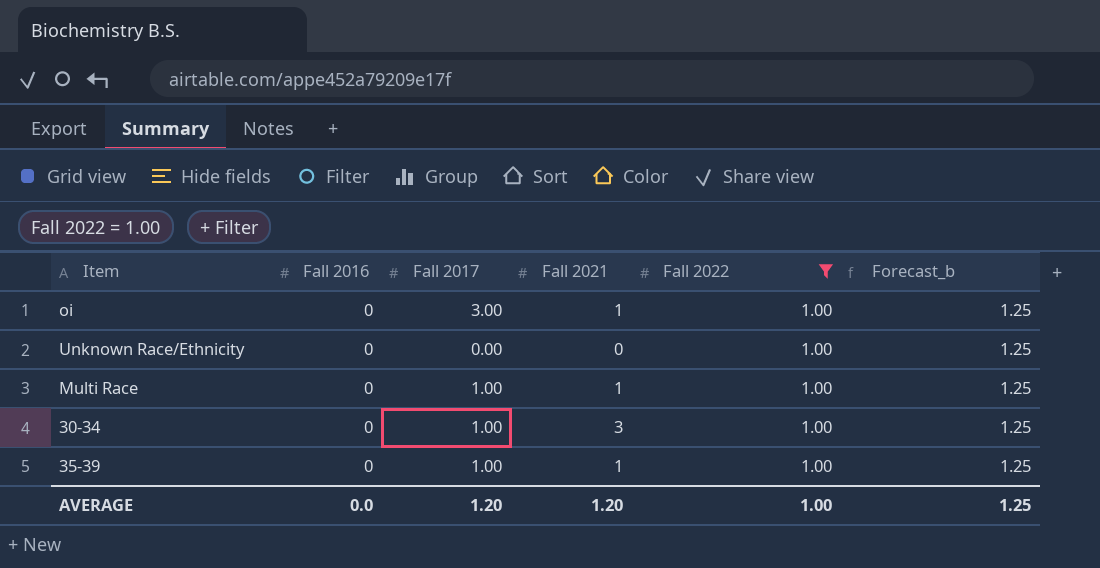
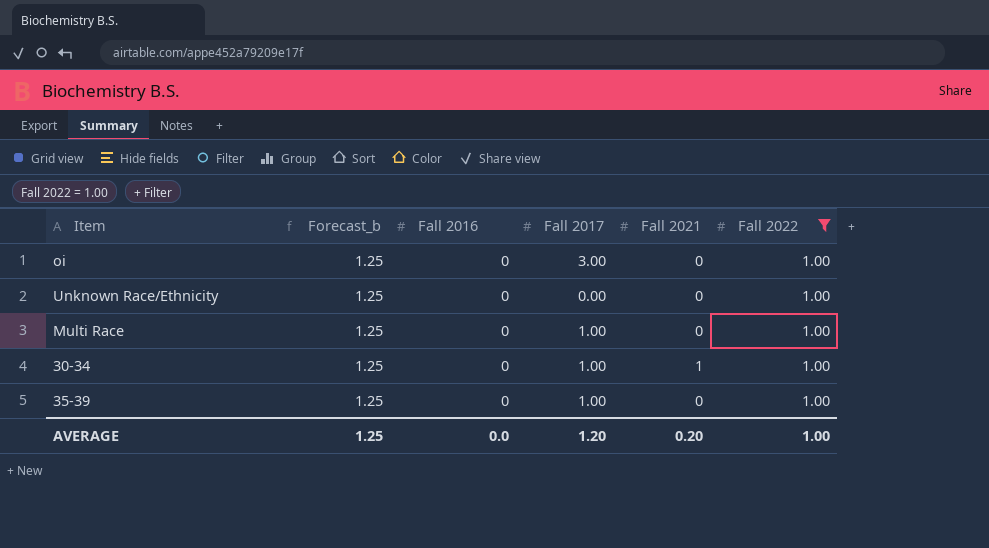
column Forecast_b | position: 6 -> 2
oi | Fall 2021: 1 -> 0
Multi Race | Fall 2021: 1 -> 0
30-34 | Fall 2021: 3 -> 1
35-39 | Fall 2021: 1 -> 0
AVERAGE | Fall 2021: 1.20 -> 0.20

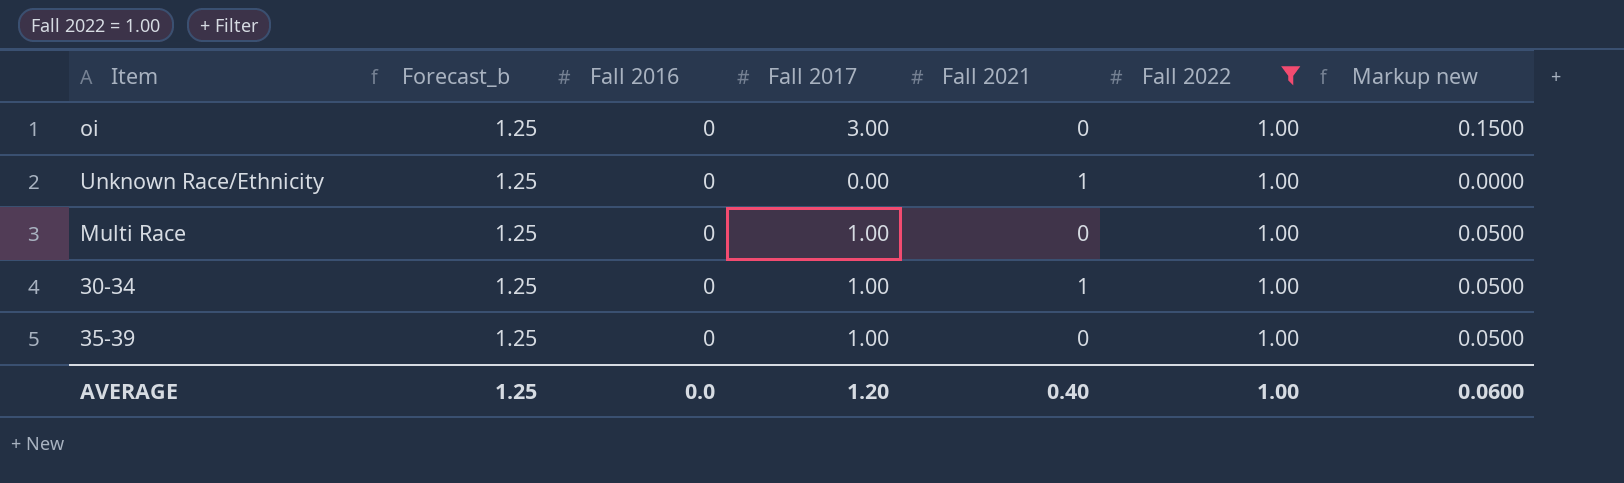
column Markup new | formula: none -> [Fall 2017] * 0.05
Unknown Race/Ethnicity | Fall 2021: 0 -> 1
AVERAGE | Fall 2021: 0.20 -> 0.40

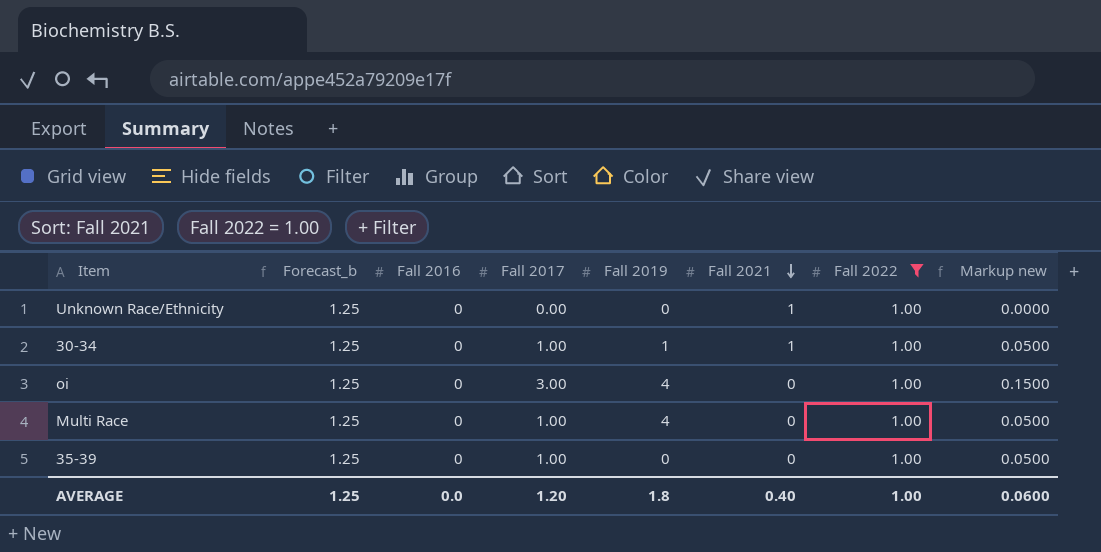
row order: none -> Fall 2021 descending
column Fall 2019 | position: none -> 5

